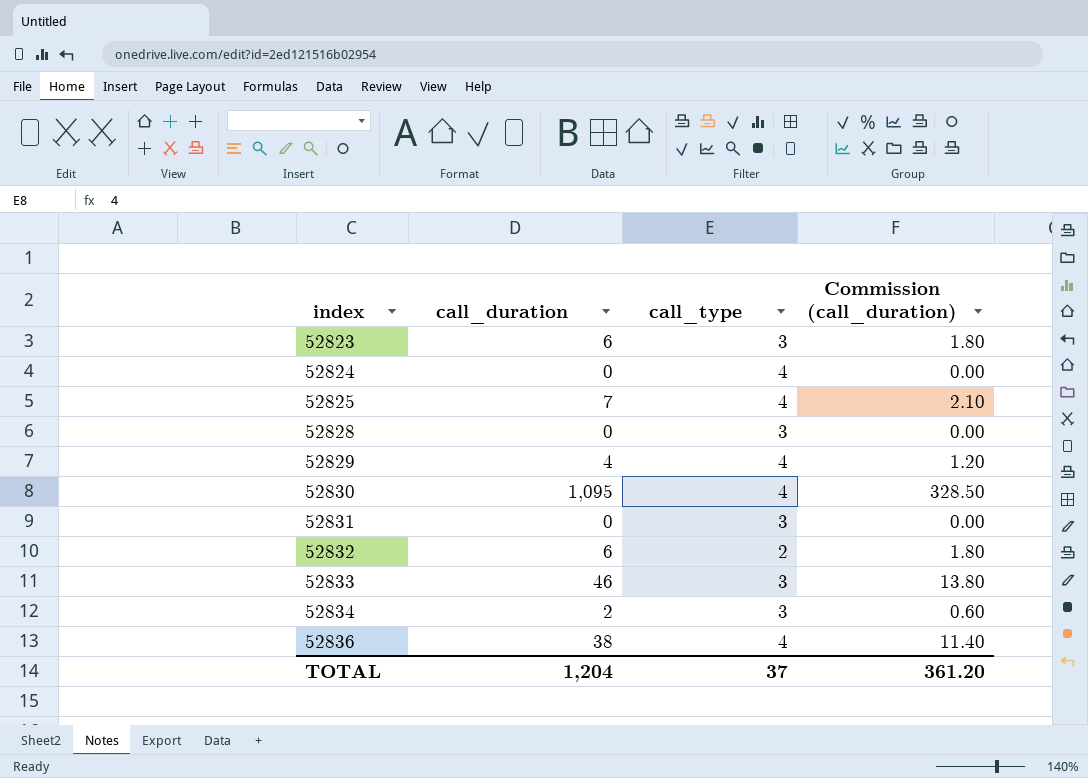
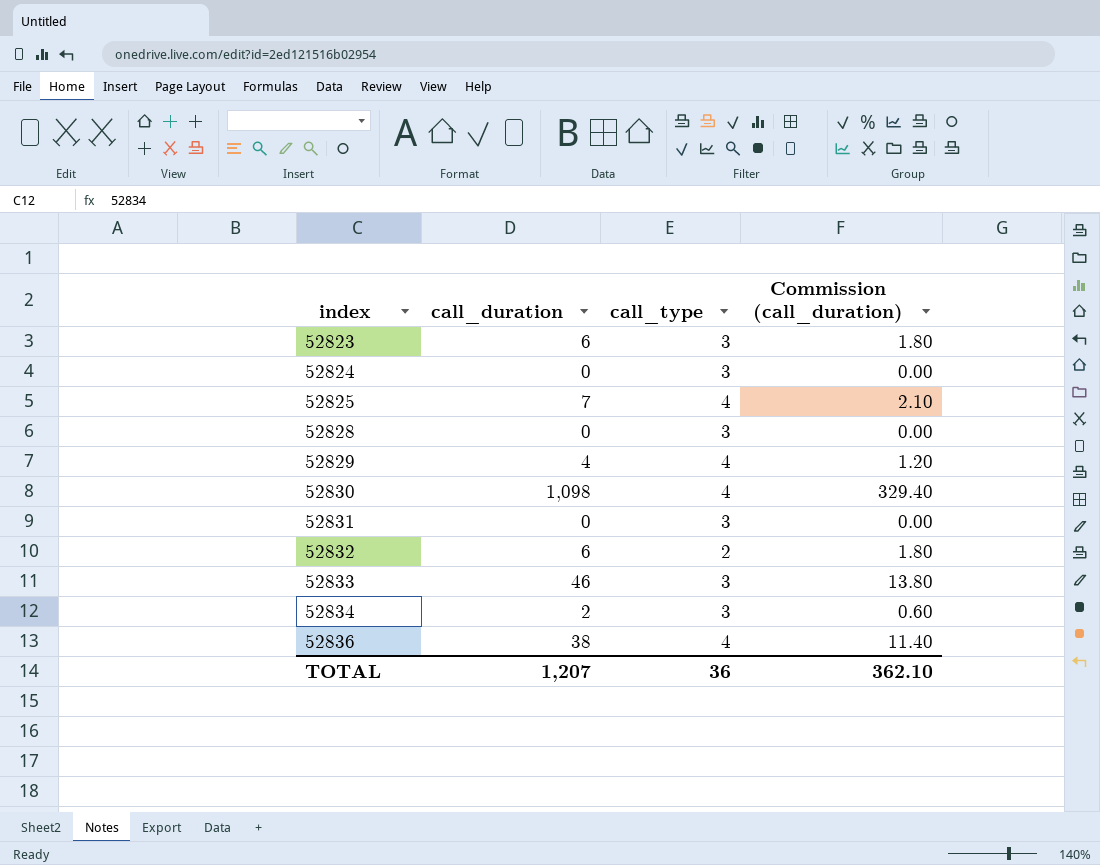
52824 | call_type: 4 -> 3
52830 | call_duration: 1,095 -> 1,098
52830 | Commission (call_duration): 328.50 -> 329.40
TOTAL | call_duration: 1,204 -> 1,207
TOTAL | call_type: 37 -> 36
TOTAL | Commission (call_duration): 361.20 -> 362.10

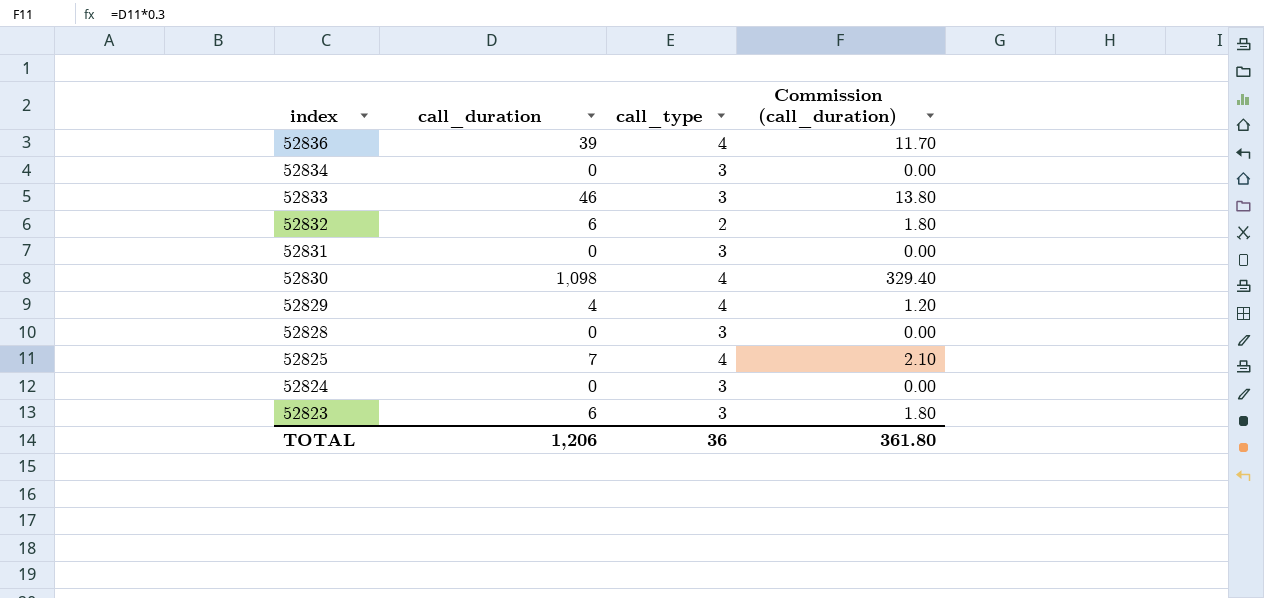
row order: index ascending -> index descending
52836 | call_duration: 38 -> 39
52836 | Commission (call_duration): 11.40 -> 11.70
52834 | call_duration: 2 -> 0
52834 | Commission (call_duration): 0.60 -> 0.00
TOTAL | call_duration: 1,207 -> 1,206
TOTAL | Commission (call_duration): 362.10 -> 361.80

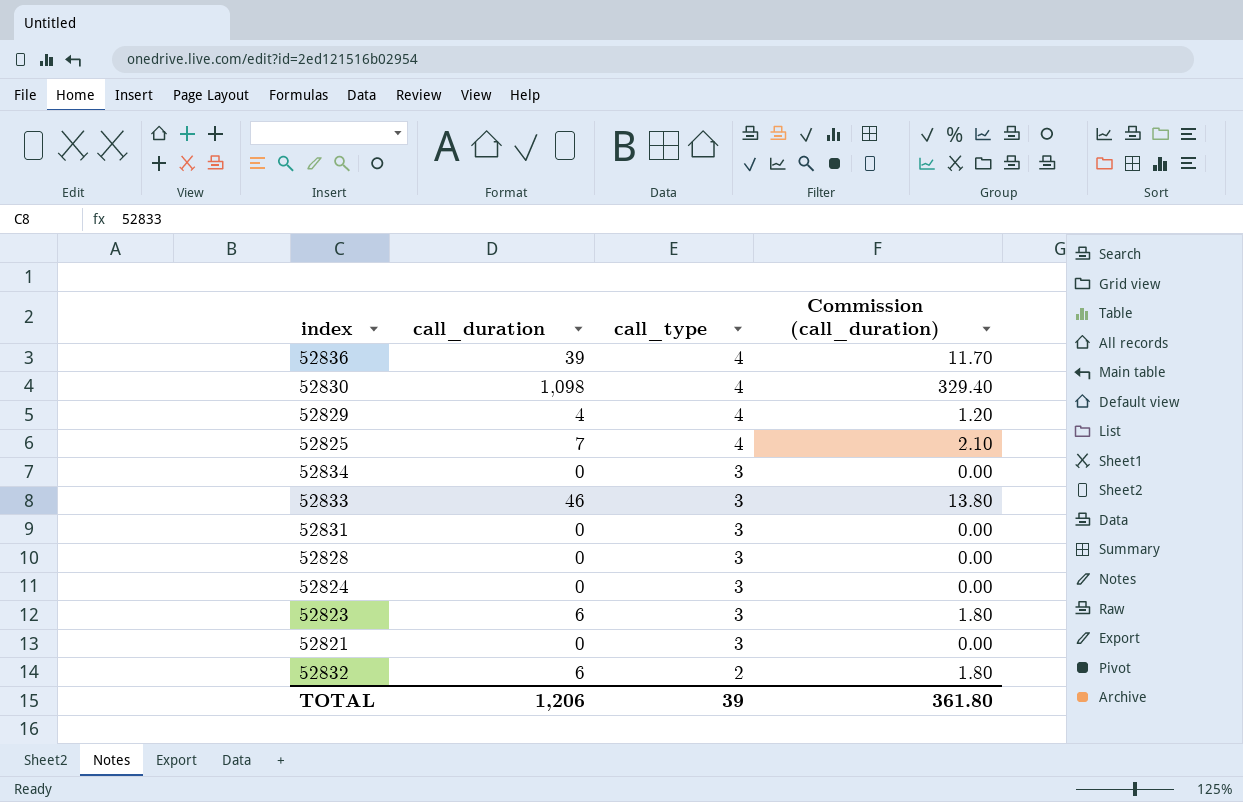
row order: index descending -> call_type descending
row 52821: none -> 0 | 3 | 0.00
TOTAL | call_type: 36 -> 39

